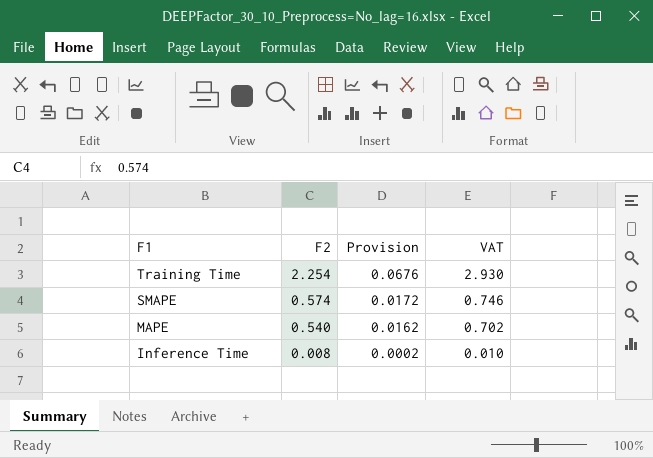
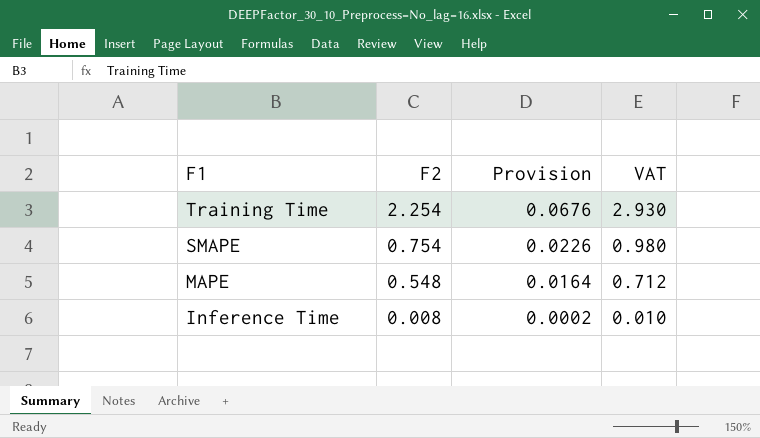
SMAPE | F2: 0.574 -> 0.754
SMAPE | Provision: 0.0172 -> 0.0226
SMAPE | VAT: 0.746 -> 0.980
MAPE | F2: 0.540 -> 0.548
MAPE | Provision: 0.0162 -> 0.0164
MAPE | VAT: 0.702 -> 0.712

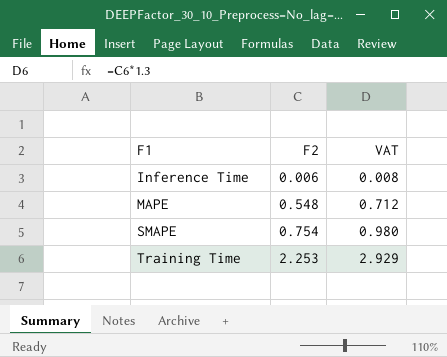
row order: F1 descending -> F1 ascending
column Provision | formula: [F2] * 0.03 -> none
Inference Time | F2: 0.008 -> 0.006
Inference Time | VAT: 0.010 -> 0.008
Training Time | F2: 2.254 -> 2.253
Training Time | VAT: 2.930 -> 2.929

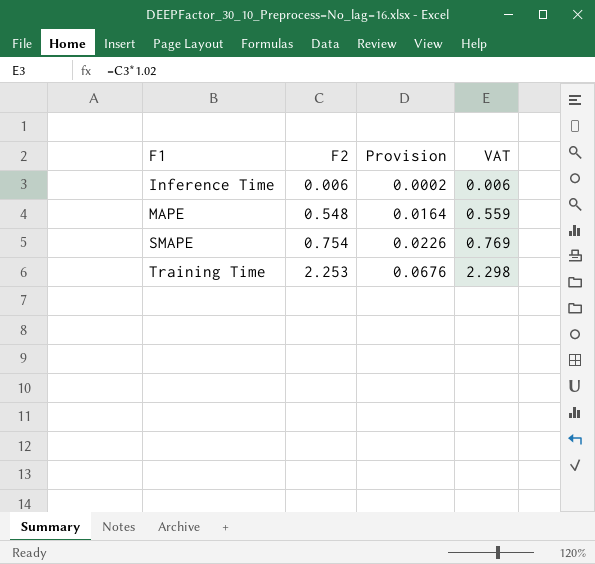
column Provision | formula: none -> [F2] * 0.03
column VAT | formula: [F2] * 1.3 -> [F2] * 1.02

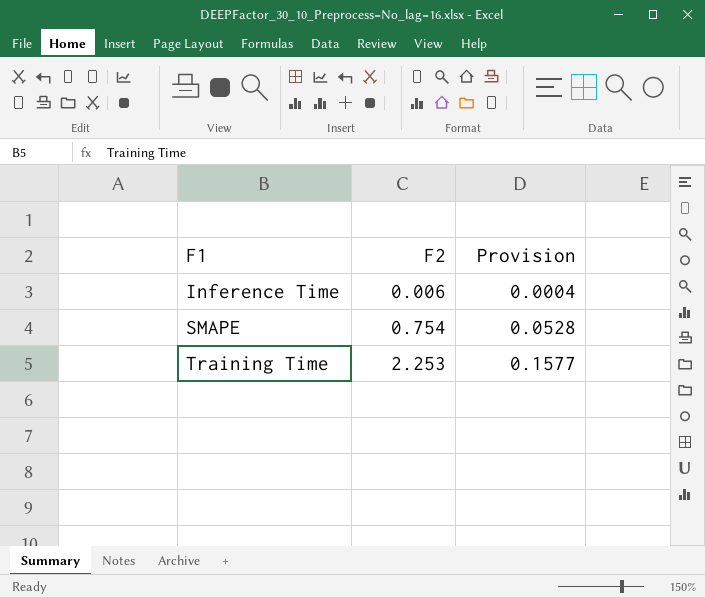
column VAT | formula: [F2] * 1.02 -> none
column Provision | formula: [F2] * 0.03 -> [F2] * 0.07
row MAPE: 0.548 | 0.0164 | 0.559 -> none

